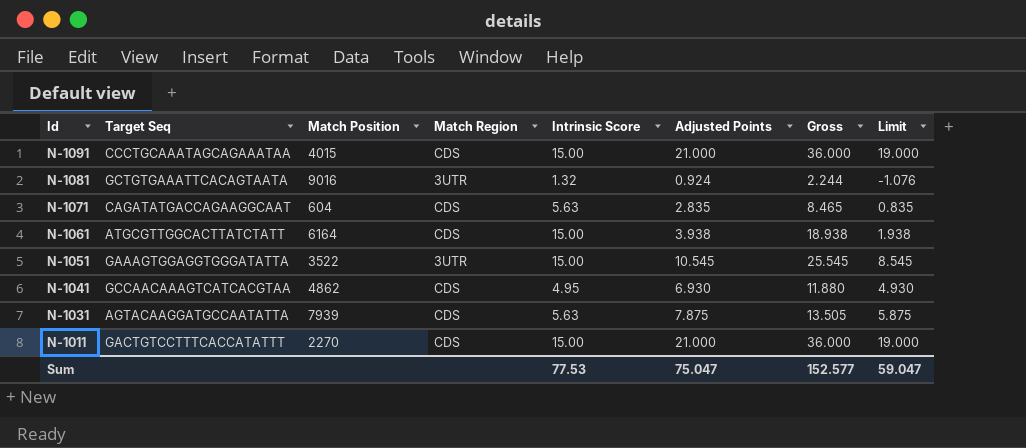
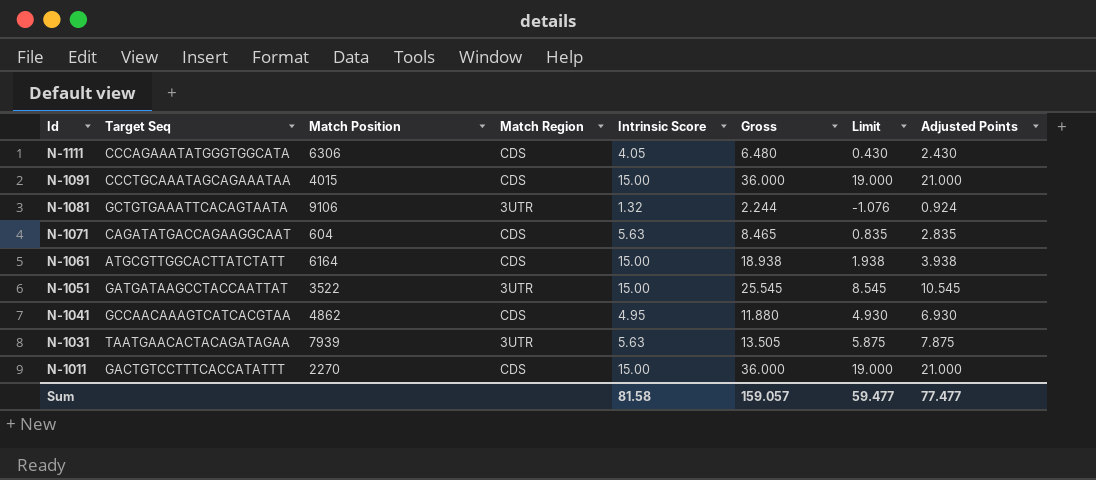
column Adjusted Points | position: 6 -> 8
row N-1111: none -> CCCAGAAATATGGGTGGCATA | 6306 | CDS | 4.05 | 6.480 | 0.430 | 2.430
N-1081 | Match Position: 9016 -> 9106
N-1051 | Target Seq: GAAAGTGGAGGTGGGATATTA -> GATGATAAGCCTACCAATTAT
N-1031 | Target Seq: AGTACAAGGATGCCAATATTA -> TAATGAACACTACAGATAGAA
N-1031 | Match Region: CDS -> 3UTR
Sum | Intrinsic Score: 77.53 -> 81.58
Sum | Gross: 152.577 -> 159.057
Sum | Limit: 59.047 -> 59.477
Sum | Adjusted Points: 75.047 -> 77.477

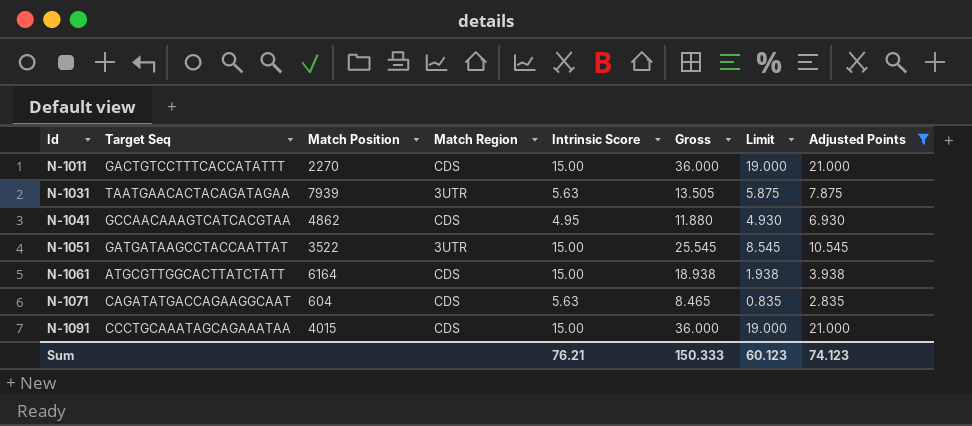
filter: none -> Adjusted Points >= 2.835
row order: Id descending -> Id ascending
Sum | Intrinsic Score: 81.58 -> 76.21
Sum | Gross: 159.057 -> 150.333
Sum | Limit: 59.477 -> 60.123
Sum | Adjusted Points: 77.477 -> 74.123

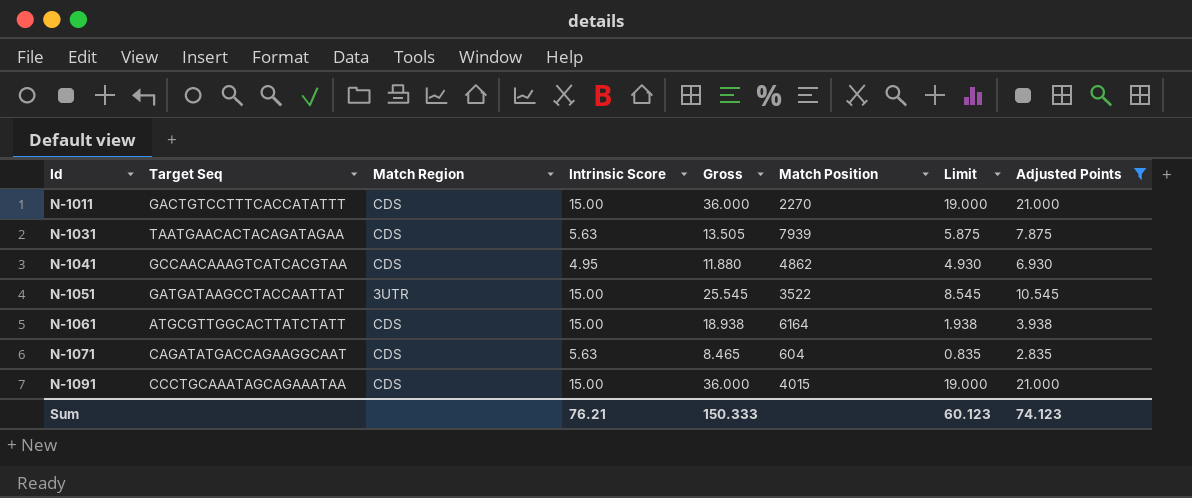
column Match Position | position: 3 -> 6
N-1031 | Match Region: 3UTR -> CDS

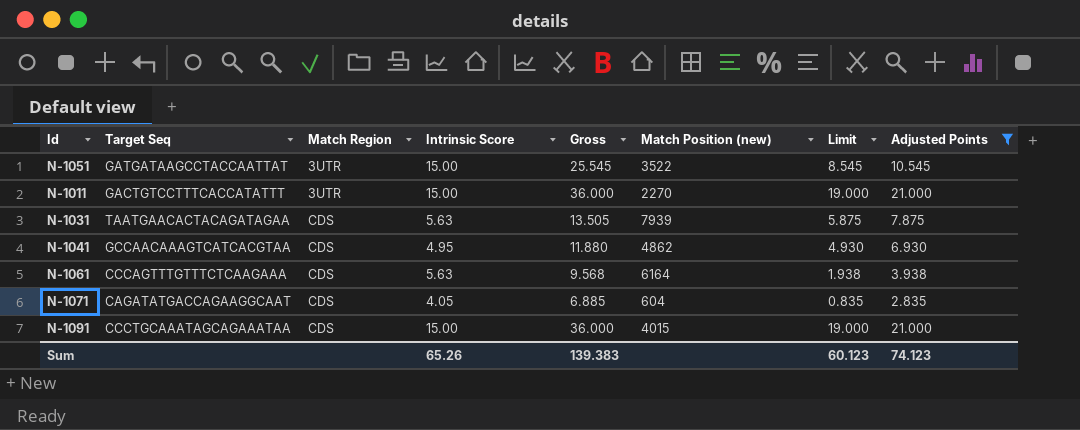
row order: Id ascending -> Match Region ascending
column name: Match Position -> Match Position (new)
N-1011 | Match Region: CDS -> 3UTR
N-1061 | Target Seq: ATGCGTTGGCACTTATCTATT -> CCCAGTTTGTTTCTCAAGAAA
N-1061 | Intrinsic Score: 15.00 -> 5.63
N-1061 | Gross: 18.938 -> 9.568
N-1071 | Intrinsic Score: 5.63 -> 4.05
N-1071 | Gross: 8.465 -> 6.885
Sum | Intrinsic Score: 76.21 -> 65.26
Sum | Gross: 150.333 -> 139.383

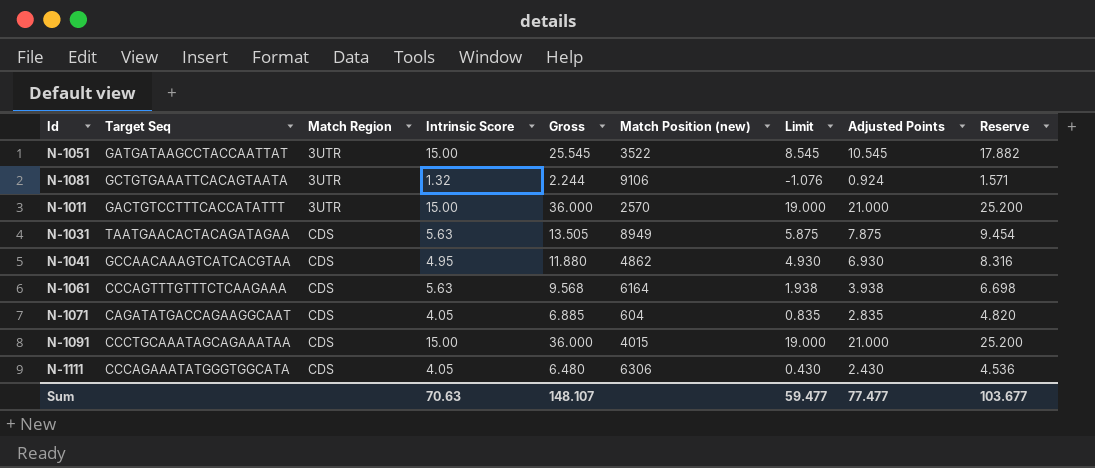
filter: Adjusted Points >= 2.835 -> none
column Reserve | formula: none -> [Gross] * 0.7
N-1011 | Match Position (new): 2270 -> 2570
N-1031 | Match Position (new): 7939 -> 8949
Sum | Intrinsic Score: 65.26 -> 70.63
Sum | Gross: 139.383 -> 148.107
Sum | Limit: 60.123 -> 59.477
Sum | Adjusted Points: 74.123 -> 77.477

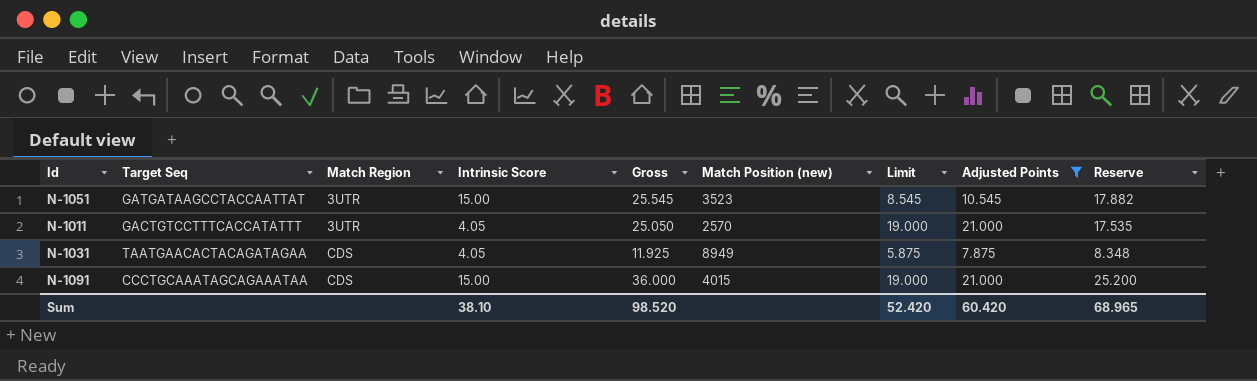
filter: none -> Adjusted Points >= 7.875
N-1051 | Match Position (new): 3522 -> 3523
N-1011 | Intrinsic Score: 15.00 -> 4.05
N-1011 | Gross: 36.000 -> 25.050
N-1011 | Reserve: 25.200 -> 17.535
N-1031 | Intrinsic Score: 5.63 -> 4.05
N-1031 | Gross: 13.505 -> 11.925
N-1031 | Reserve: 9.454 -> 8.348
Sum | Intrinsic Score: 70.63 -> 38.10
Sum | Gross: 148.107 -> 98.520
Sum | Limit: 59.477 -> 52.420
Sum | Adjusted Points: 77.477 -> 60.420
Sum | Reserve: 103.677 -> 68.965

